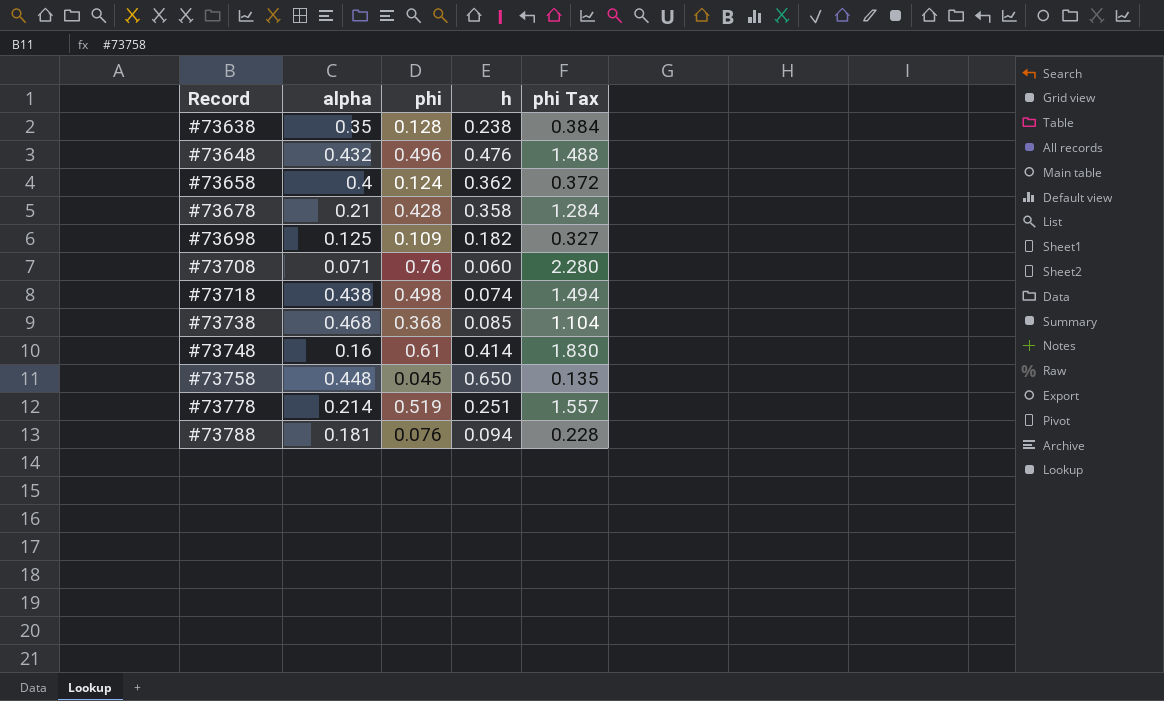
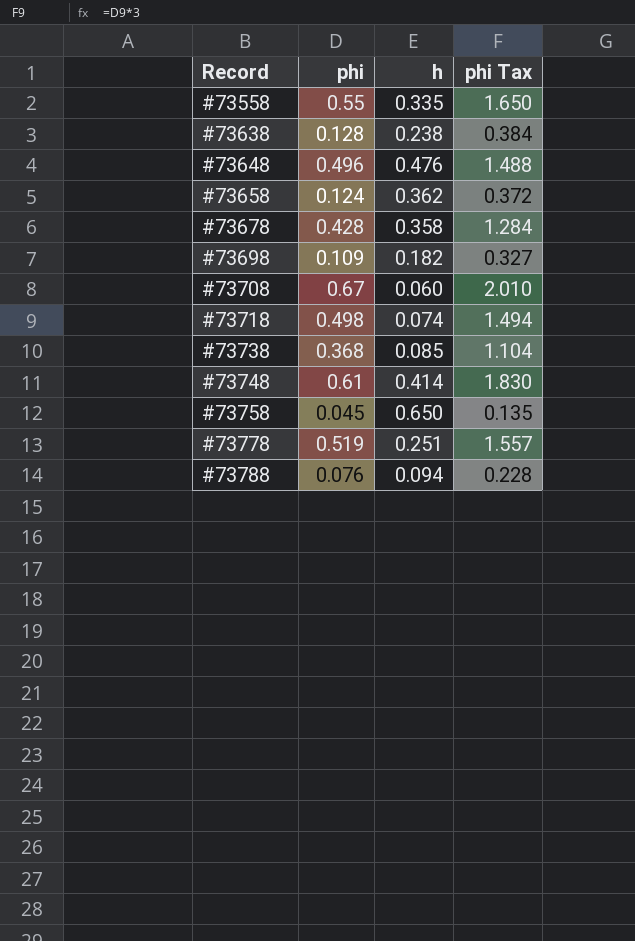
column alpha | position: 2 -> none
row #73558: none -> 0.55 | 0.335 | 1.650
#73708 | phi: 0.76 -> 0.67
#73708 | phi Tax: 2.280 -> 2.010

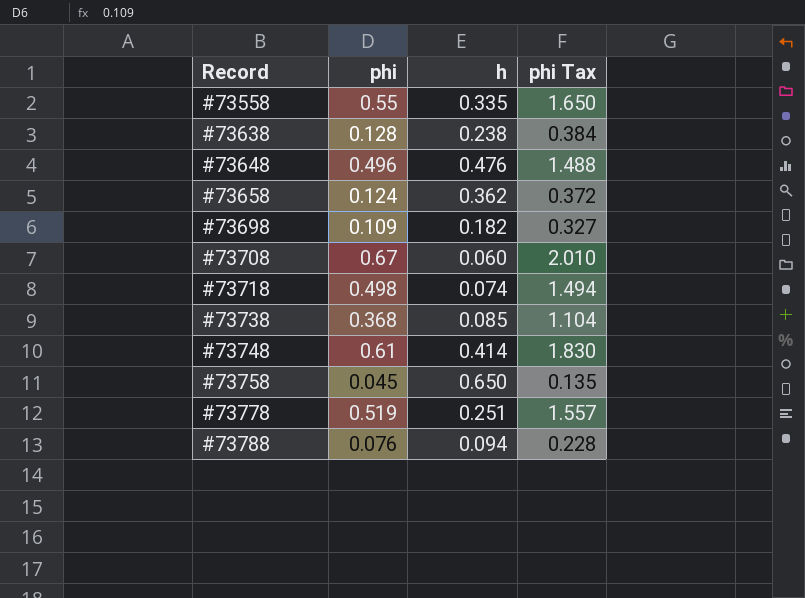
row #73678: 0.428 | 0.358 | 1.284 -> none

